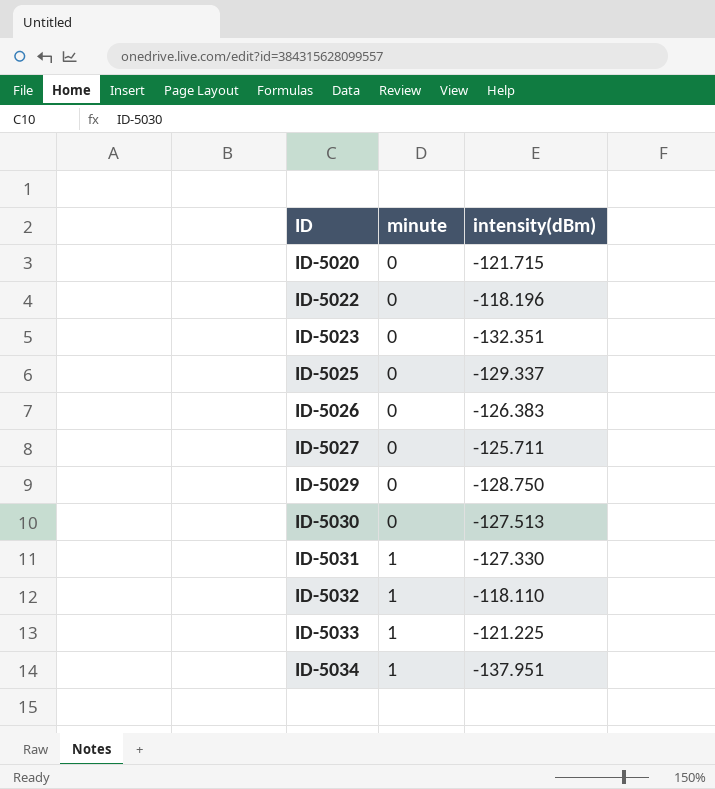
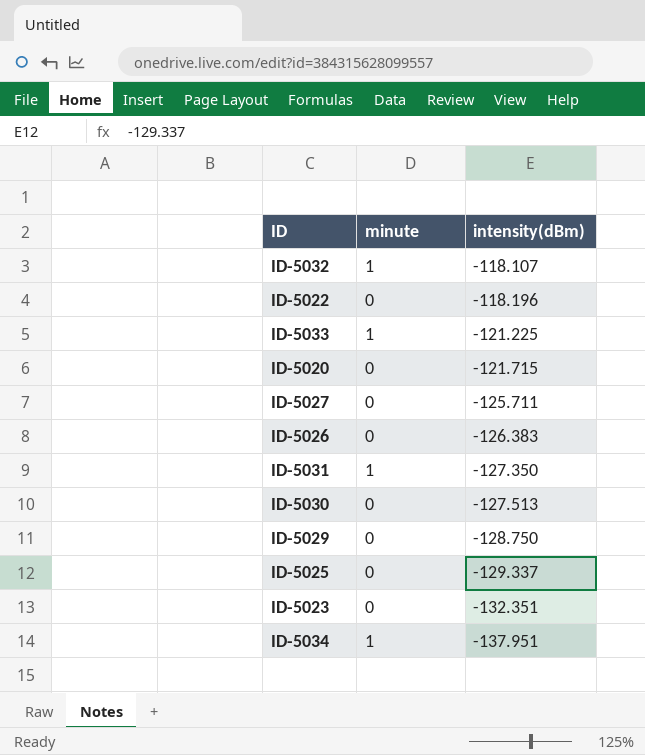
row order: ID ascending -> intensity(dBm) descending
ID-5032 | intensity(dBm): -118.110 -> -118.107
ID-5031 | intensity(dBm): -127.330 -> -127.350

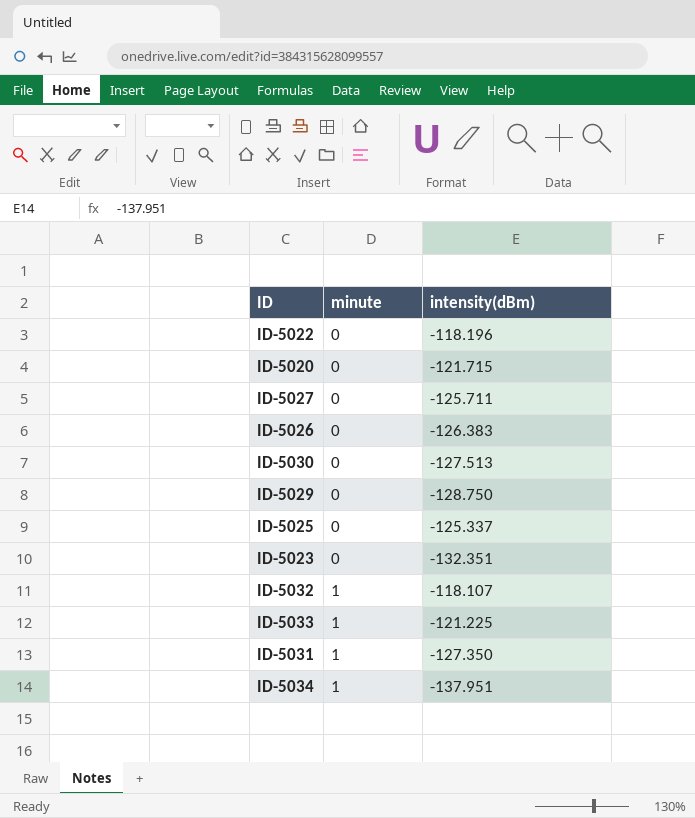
row order: intensity(dBm) descending -> minute ascending
ID-5025 | intensity(dBm): -129.337 -> -125.337

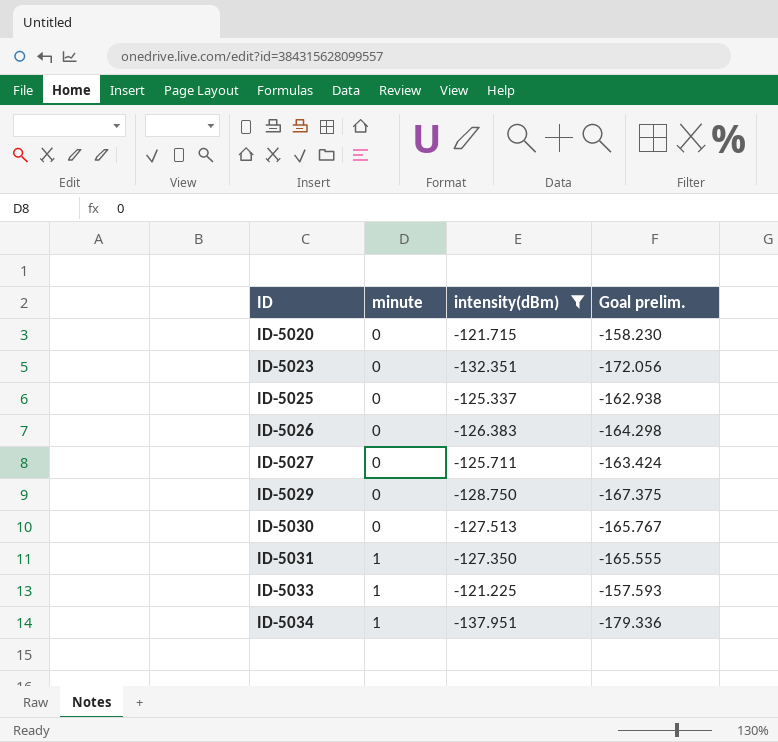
filter: none -> intensity(dBm) <= -121.225
row order: minute ascending -> ID ascending
column Goal prelim. | formula: none -> [intensity(dBm)] * 1.3

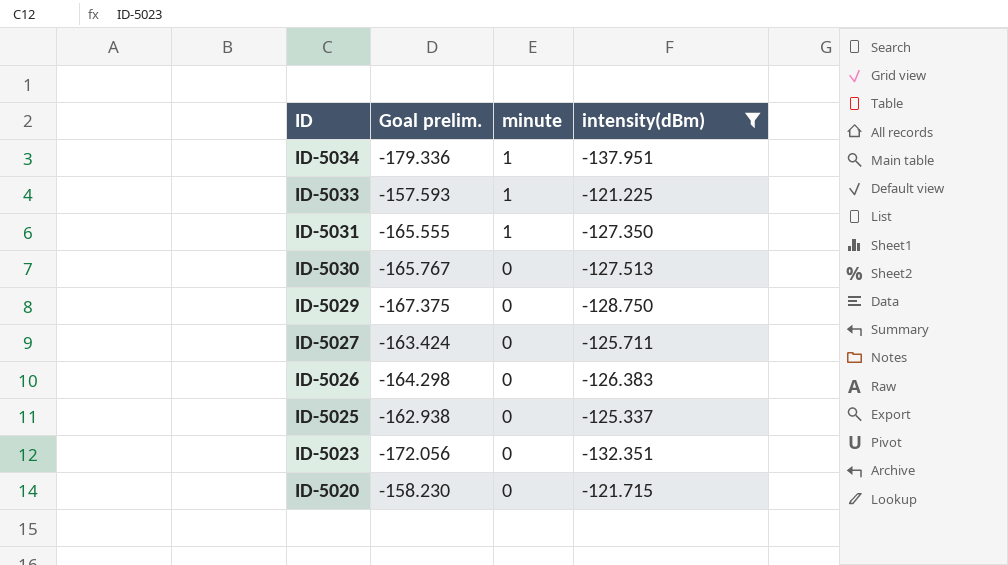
row order: ID ascending -> ID descending
column Goal prelim. | position: 4 -> 2

